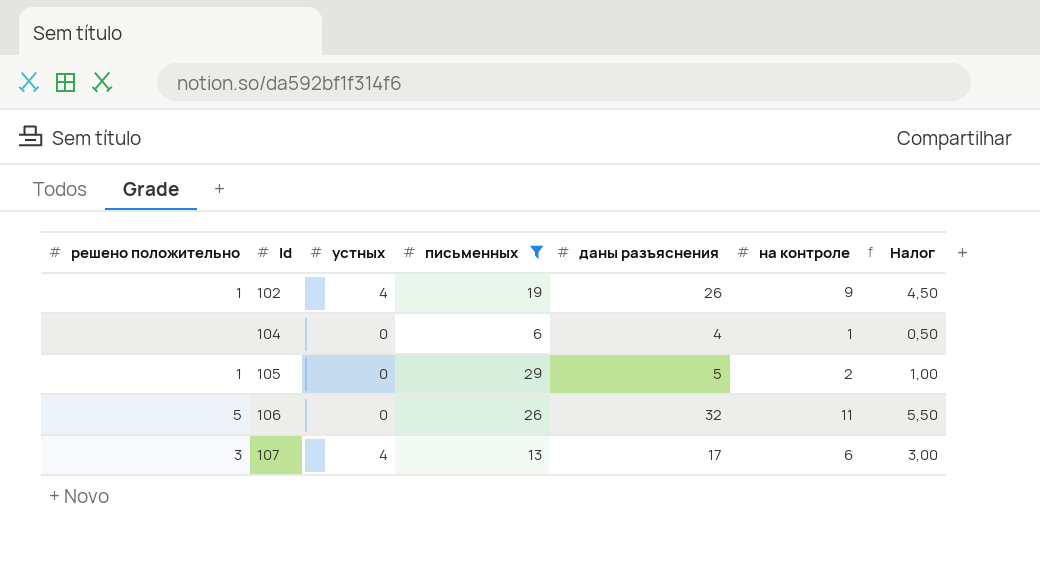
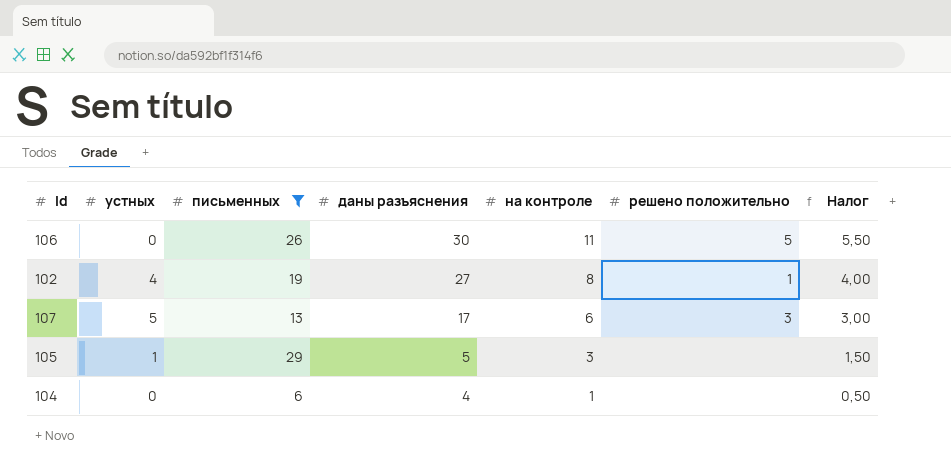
row order: Id ascending -> даны разъяснения descending
column решено положительно | position: 1 -> 6
106 | даны разъяснения: 32 -> 30
102 | даны разъяснения: 26 -> 27
102 | на контроле: 9 -> 8
102 | Налог: 4,50 -> 4,00
107 | устных: 4 -> 5
105 | устных: 0 -> 1
105 | на контроле: 2 -> 3
105 | решено положительно: 1 -> none
105 | Налог: 1,00 -> 1,50

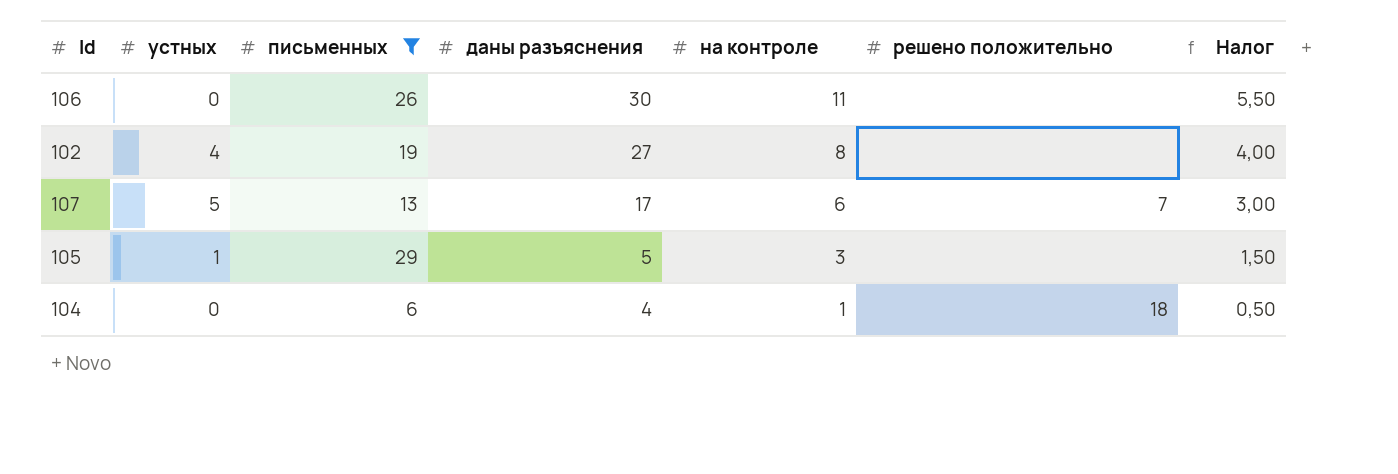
106 | решено положительно: 5 -> none
102 | решено положительно: 1 -> none
107 | решено положительно: 3 -> 7
104 | решено положительно: none -> 18

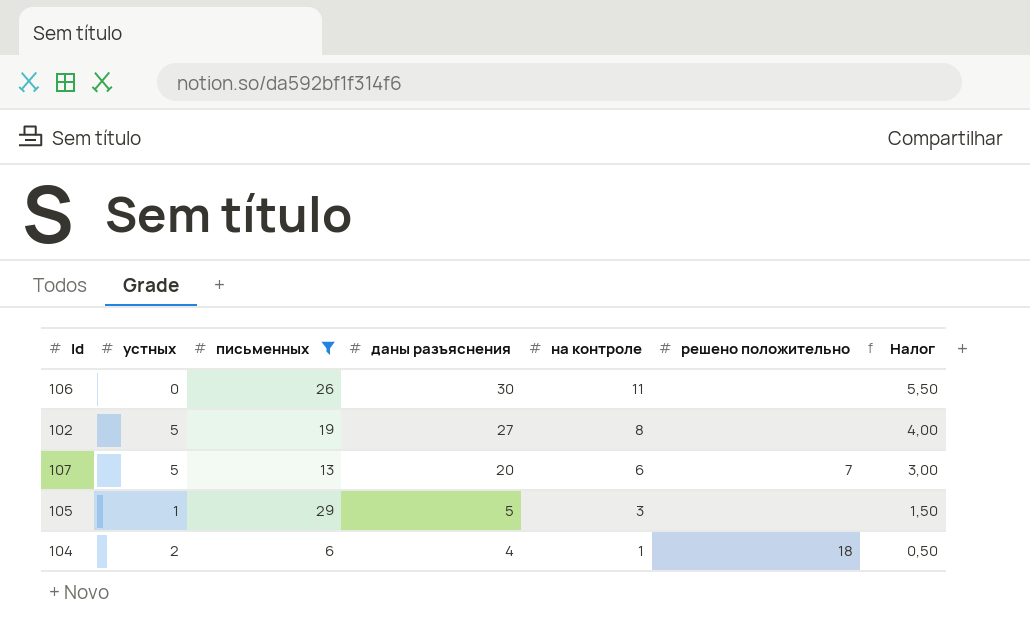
102 | устных: 4 -> 5
107 | даны разъяснения: 17 -> 20
104 | устных: 0 -> 2

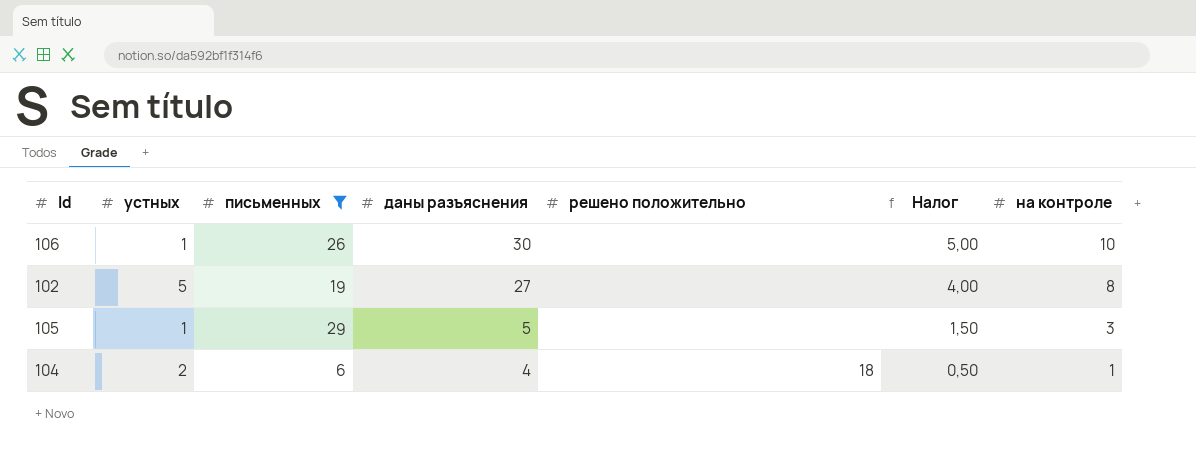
column на контроле | position: 5 -> 7
row 107: 5 | 13 | 20 | 6 | 7 | 3,00 -> none
106 | устных: 0 -> 1
106 | Налог: 5,50 -> 5,00
106 | на контроле: 11 -> 10

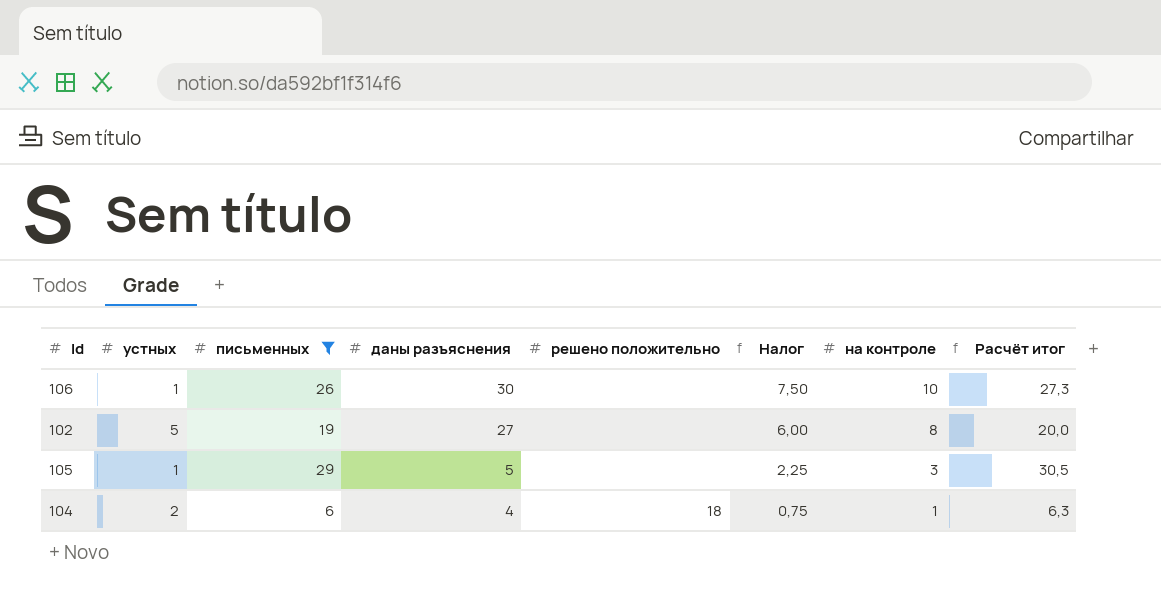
column Налог | formula: [на контроле] * 0,5 -> [на контроле] * 0,75
column Расчёт итог | formula: none -> [письменных] * 1,05

